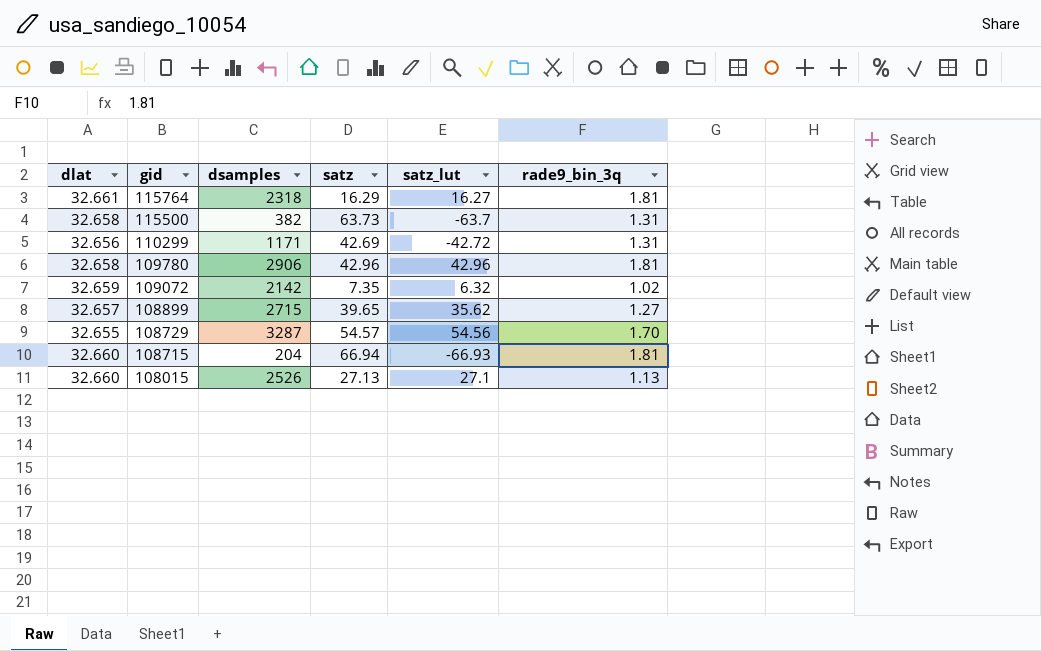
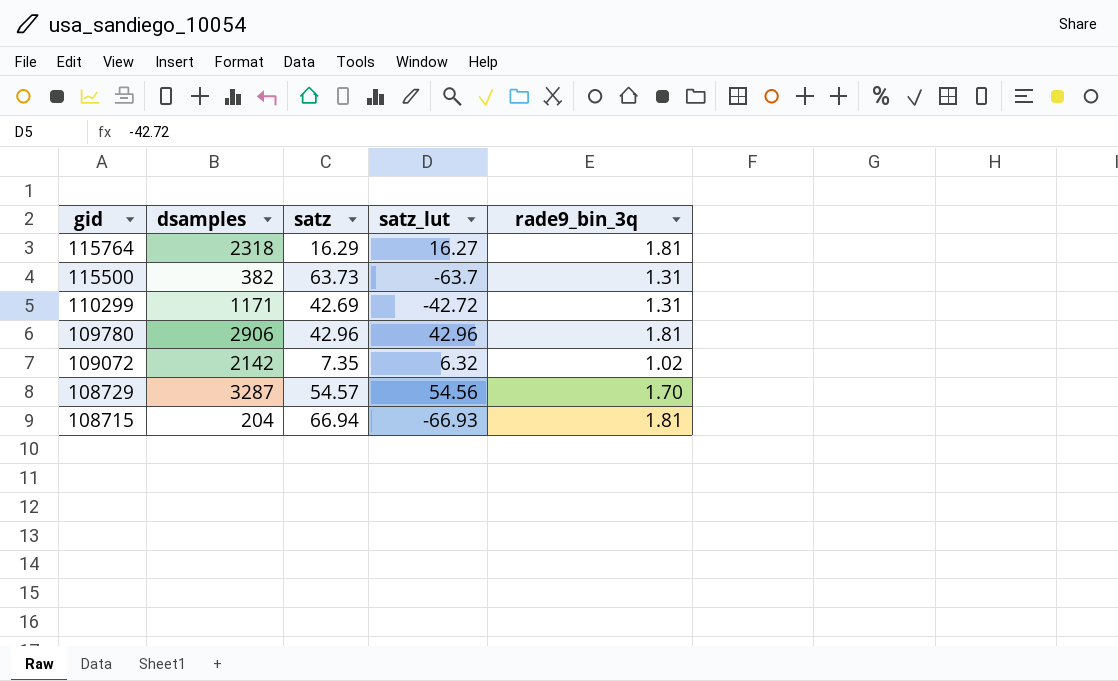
column dlat | position: 1 -> none
row 108899: 32.657 | 2715 | 39.65 | 35.62 | 1.27 -> none
row 108015: 32.660 | 2526 | 27.13 | 27.1 | 1.13 -> none

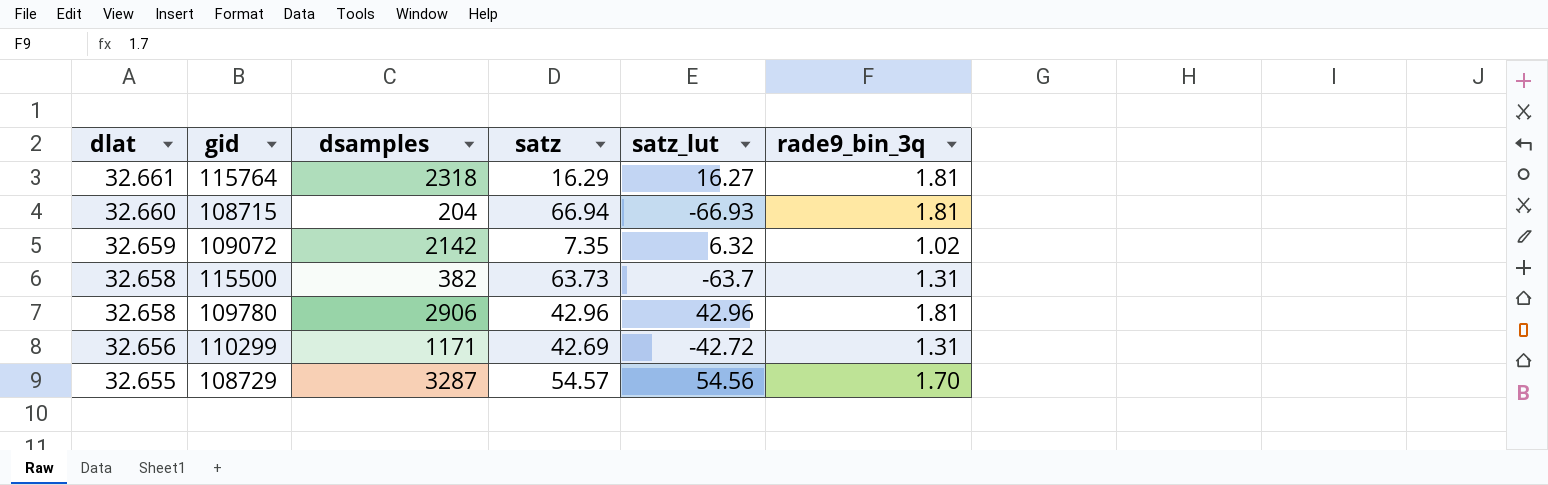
row order: gid descending -> dlat descending
column dlat | position: none -> 1

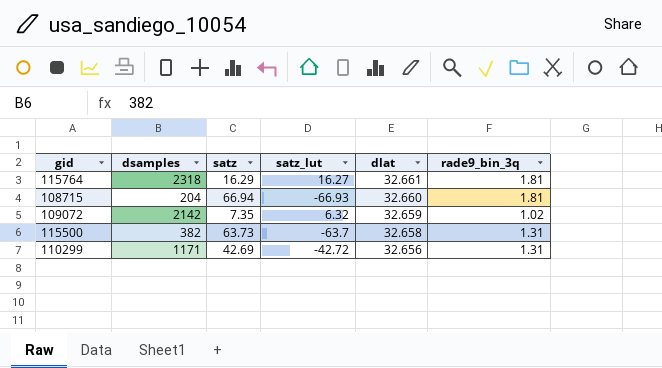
column dlat | position: 1 -> 5
row 109780: 32.658 | 2906 | 42.96 | 42.96 | 1.81 -> none
row 108729: 32.655 | 3287 | 54.57 | 54.56 | 1.70 -> none

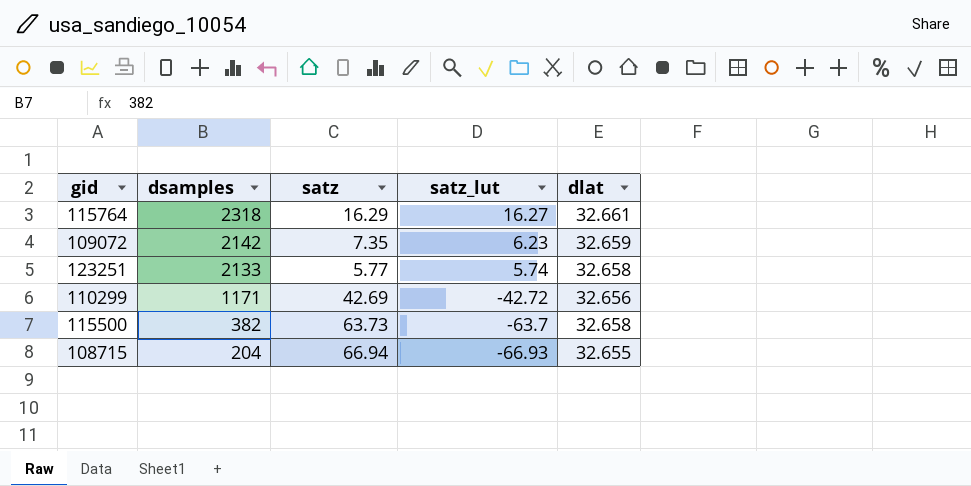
row order: dlat descending -> dsamples descending
column rade9_bin_3q | position: 6 -> none
109072 | satz_lut: 6.32 -> 6.23
row 123251: none -> 2133 | 5.77 | 5.74 | 32.658
108715 | dlat: 32.660 -> 32.655

